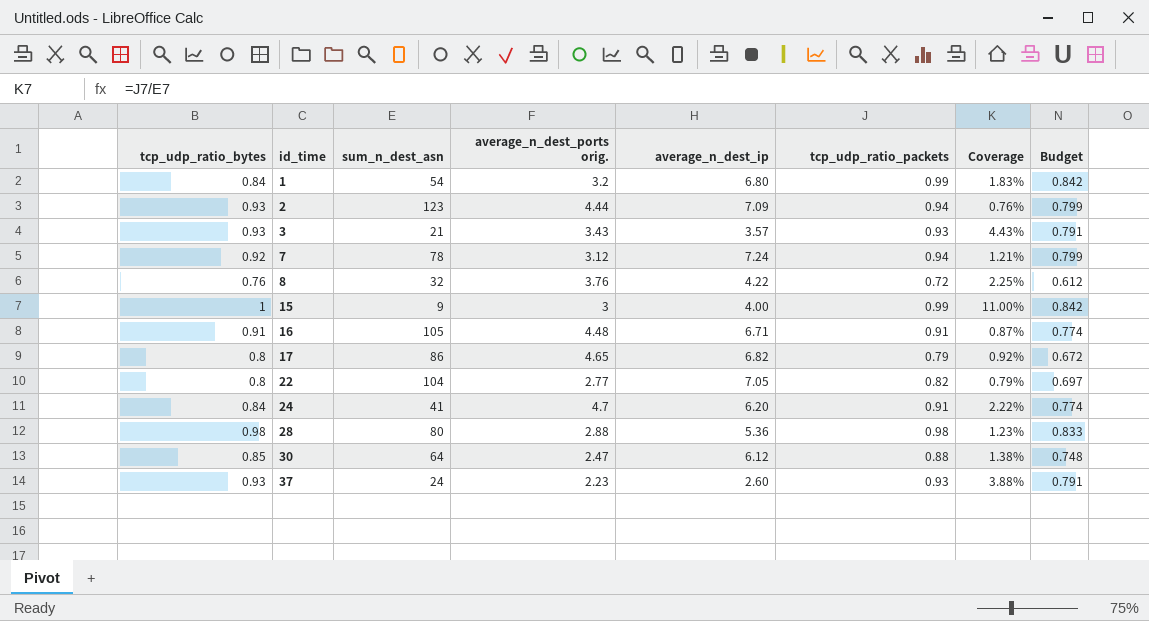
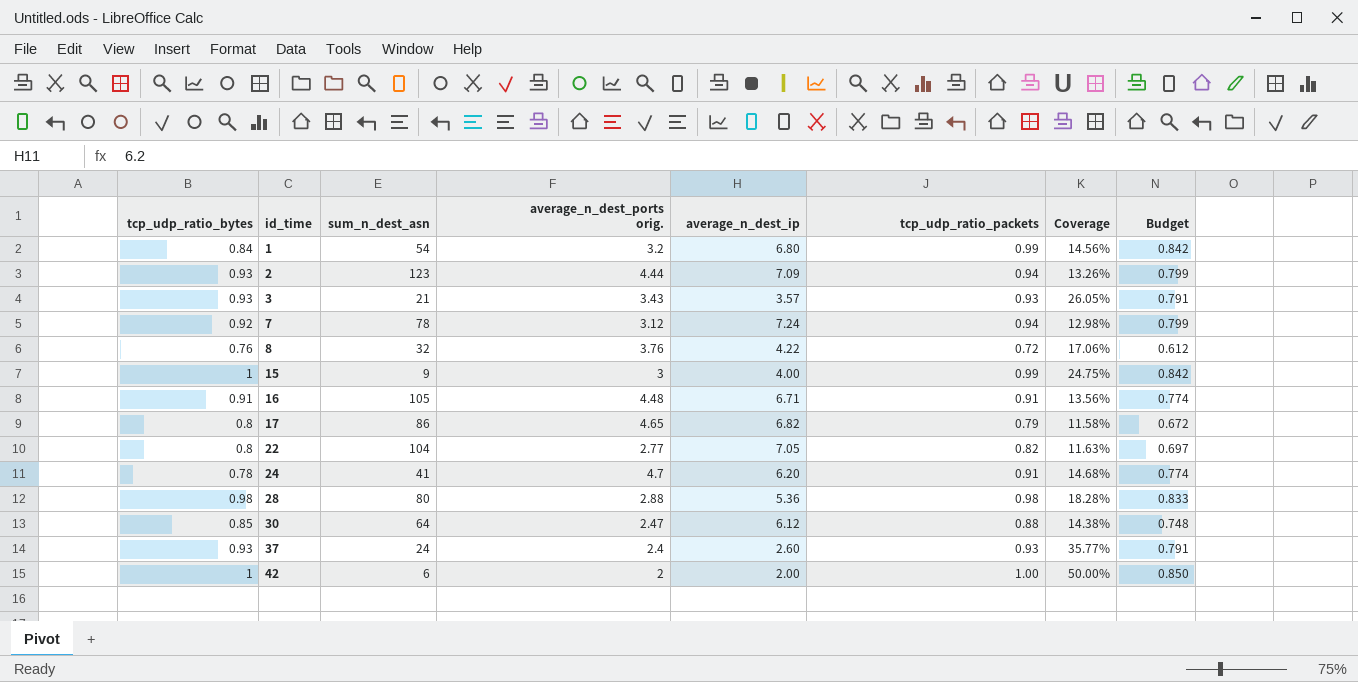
column Coverage | formula: [tcp_udp_ratio_packets] / [sum_n_dest_asn] -> [tcp_udp_ratio_packets] / [average_n_dest_ip]
24 | tcp_udp_ratio_bytes: 0.84 -> 0.78
37 | average_n_dest_ports orig.: 2.23 -> 2.4
row 42: none -> 1 | 6 | 2 | 2.00 | 1.00 | 50.00% | 0.850

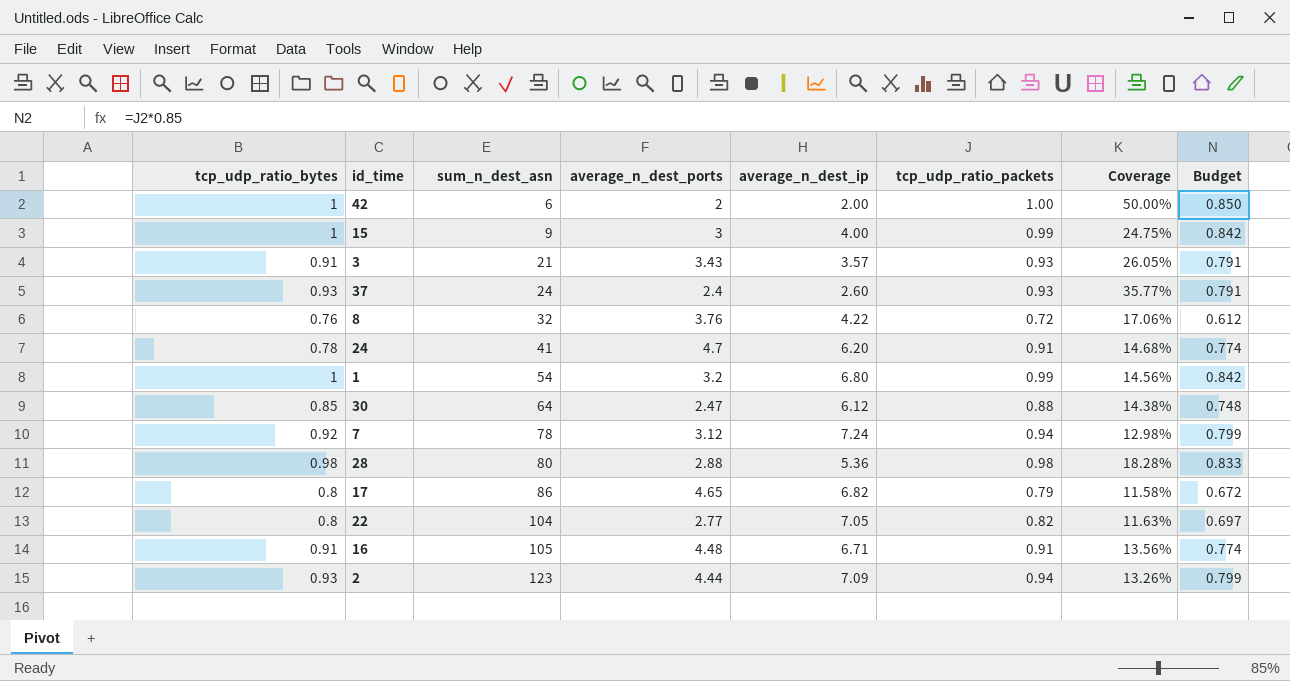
row order: id_time ascending -> sum_n_dest_asn ascending
column name: average_n_dest_ports orig. -> average_n_dest_ports
3 | tcp_udp_ratio_bytes: 0.93 -> 0.91
1 | tcp_udp_ratio_bytes: 0.84 -> 1

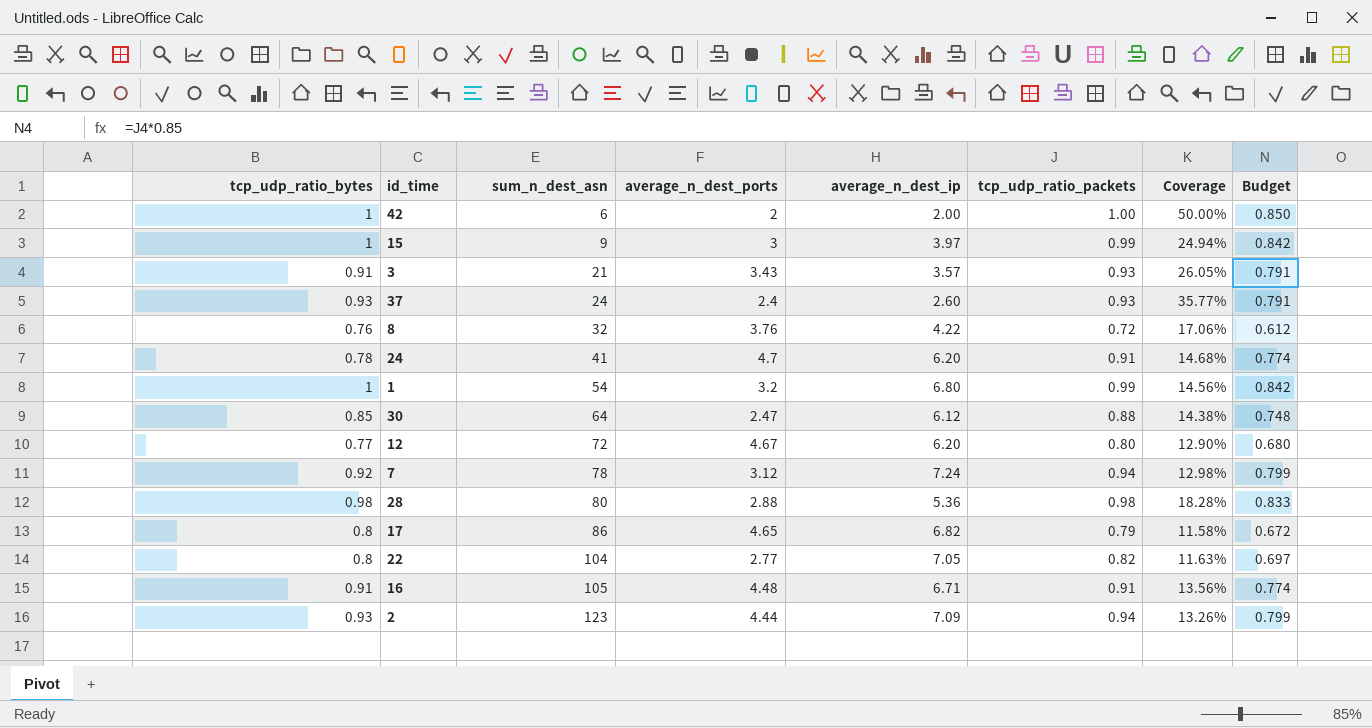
15 | average_n_dest_ip: 4.00 -> 3.97
15 | Coverage: 24.75% -> 24.94%
row 12: none -> 0.77 | 72 | 4.67 | 6.20 | 0.80 | 12.90% | 0.680

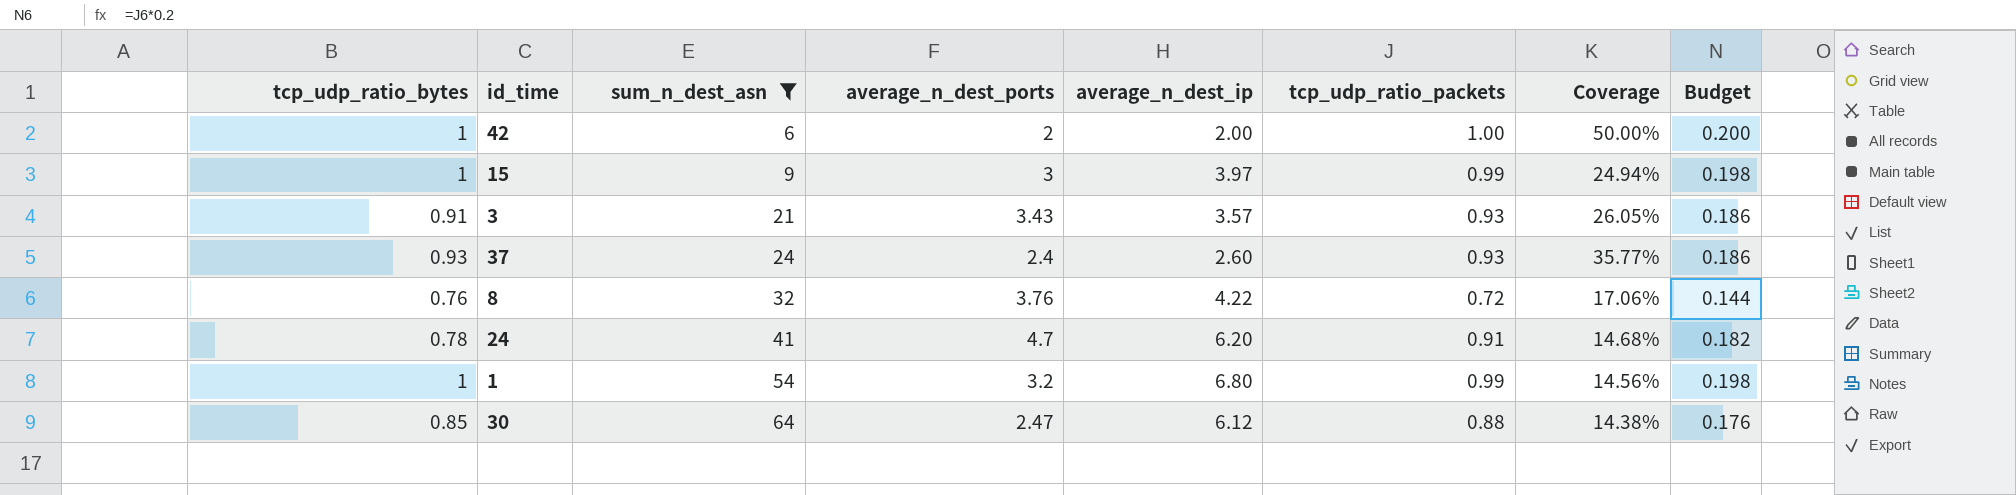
filter: none -> sum_n_dest_asn <= 64
column Budget | formula: [tcp_udp_ratio_packets] * 0.85 -> [tcp_udp_ratio_packets] * 0.2

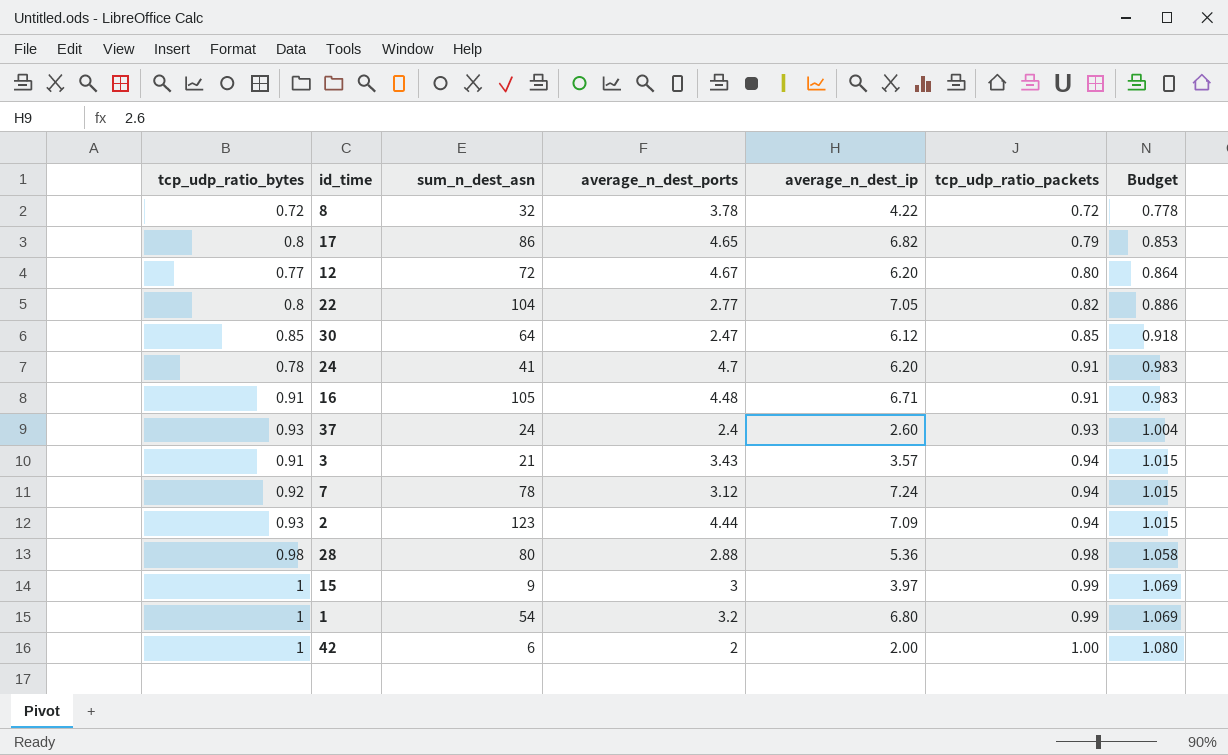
filter: sum_n_dest_asn <= 64 -> none
row order: sum_n_dest_asn ascending -> tcp_udp_ratio_packets ascending
column Coverage | formula: [tcp_udp_ratio_packets] / [average_n_dest_ip] -> none
column Budget | formula: [tcp_udp_ratio_packets] * 0.2 -> [tcp_udp_ratio_packets] * 1.08
8 | tcp_udp_ratio_bytes: 0.76 -> 0.72
8 | average_n_dest_ports: 3.76 -> 3.78
30 | tcp_udp_ratio_packets: 0.88 -> 0.85
3 | tcp_udp_ratio_packets: 0.93 -> 0.94

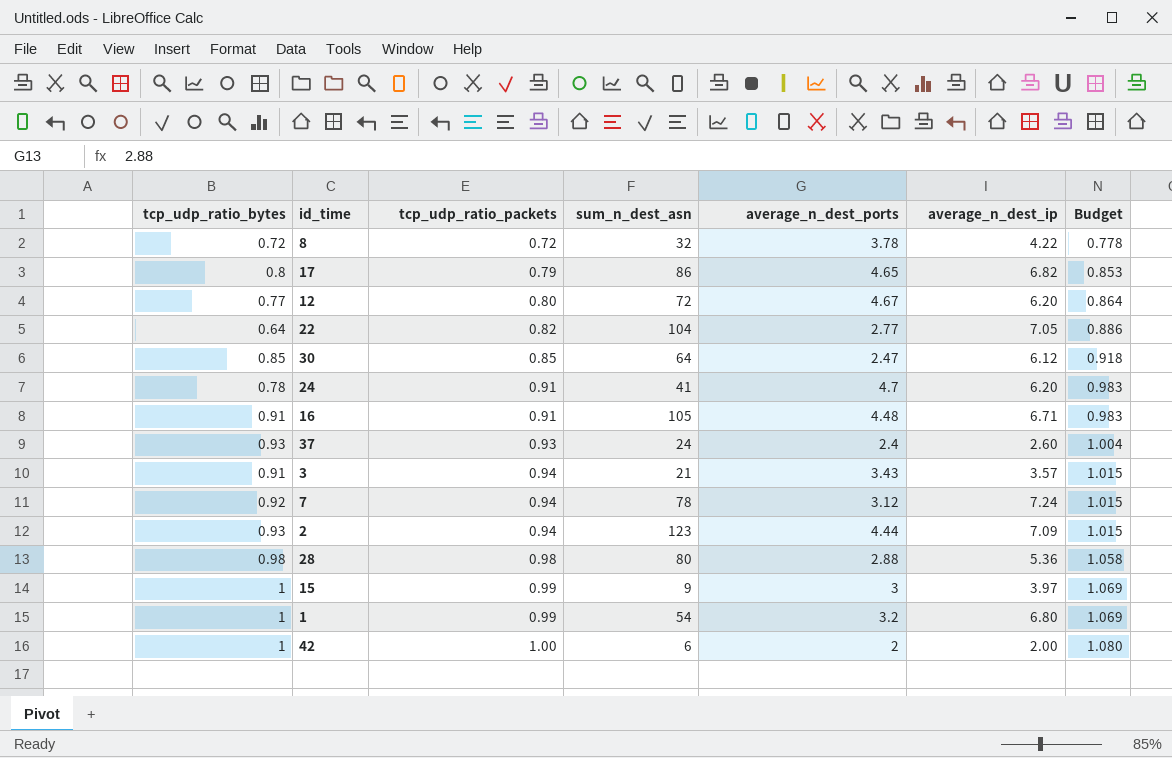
column tcp_udp_ratio_packets | position: 6 -> 3
22 | tcp_udp_ratio_bytes: 0.8 -> 0.64

